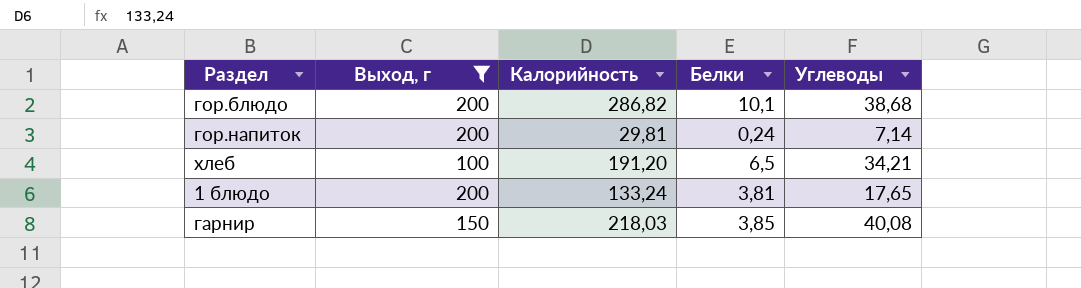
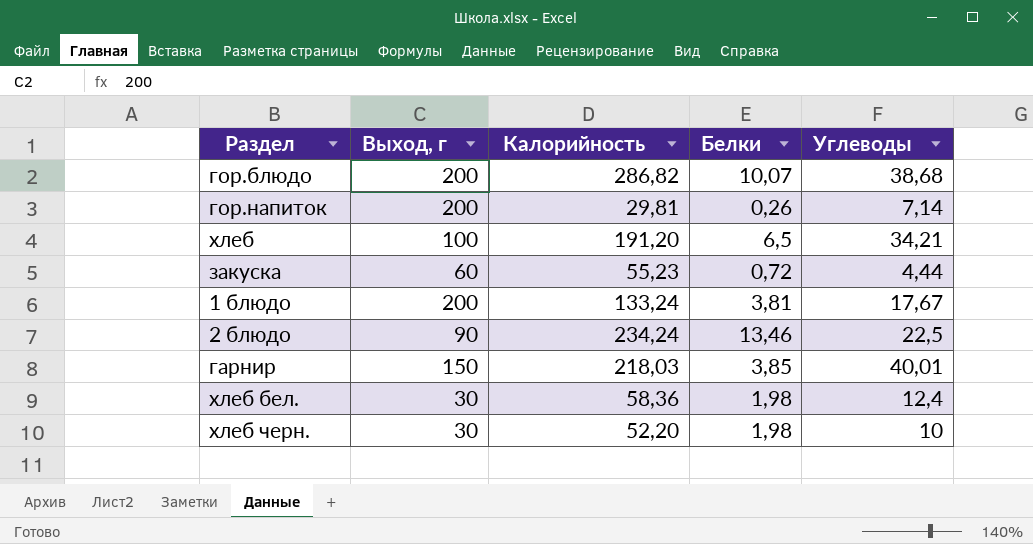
filter: Выход, г >= 100 -> none
гор.блюдо | Белки: 10,1 -> 10,07
гор.напиток | Белки: 0,24 -> 0,26
1 блюдо | Углеводы: 17,65 -> 17,67
гарнир | Углеводы: 40,08 -> 40,01

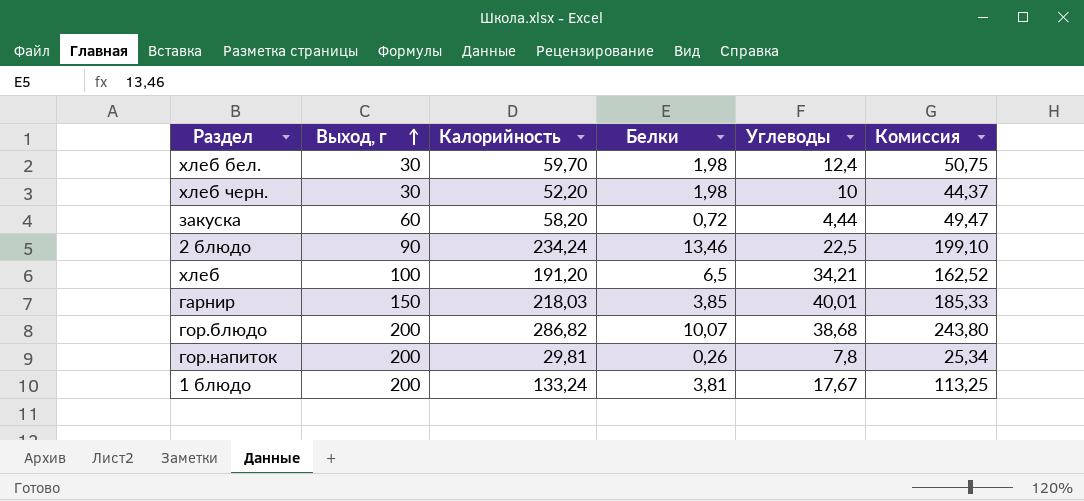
row order: none -> Выход, г ascending
column Комиссия | formula: none -> [Калорийность] * 0,85
хлеб бел. | Калорийность: 58,36 -> 59,70
закуска | Калорийность: 55,23 -> 58,20
гор.напиток | Углеводы: 7,14 -> 7,8

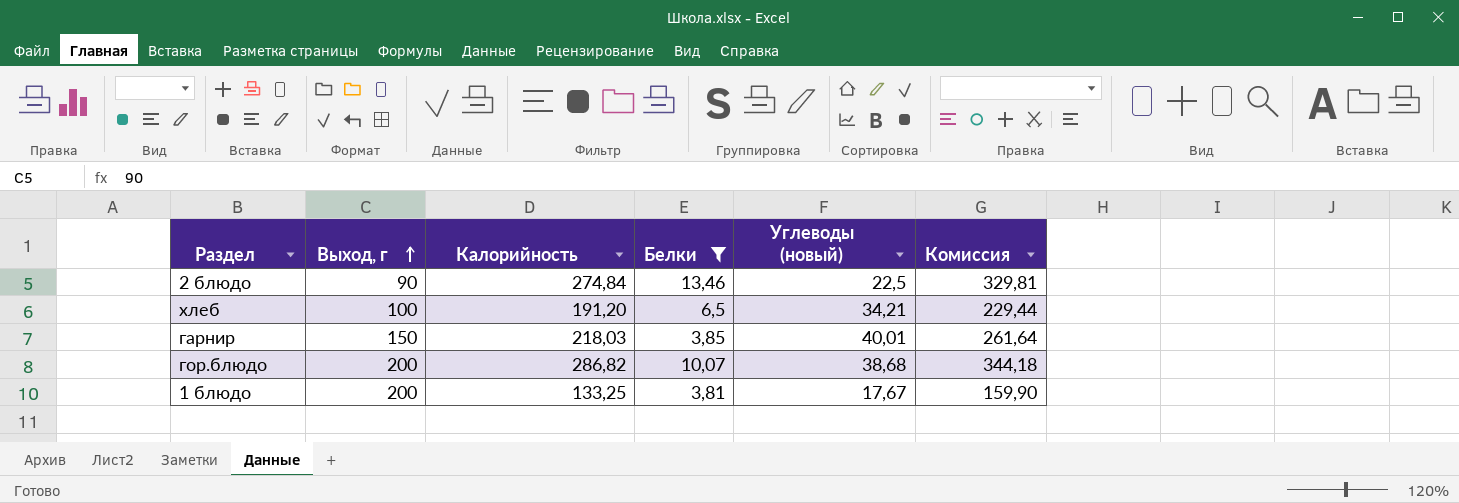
filter: none -> Белки >= 3,81
column name: Углеводы -> Углеводы (новый)
column Комиссия | formula: [Калорийность] * 0,85 -> [Калорийность] * 1,2
2 блюдо | Калорийность: 234,24 -> 274,84
1 блюдо | Калорийность: 133,24 -> 133,25

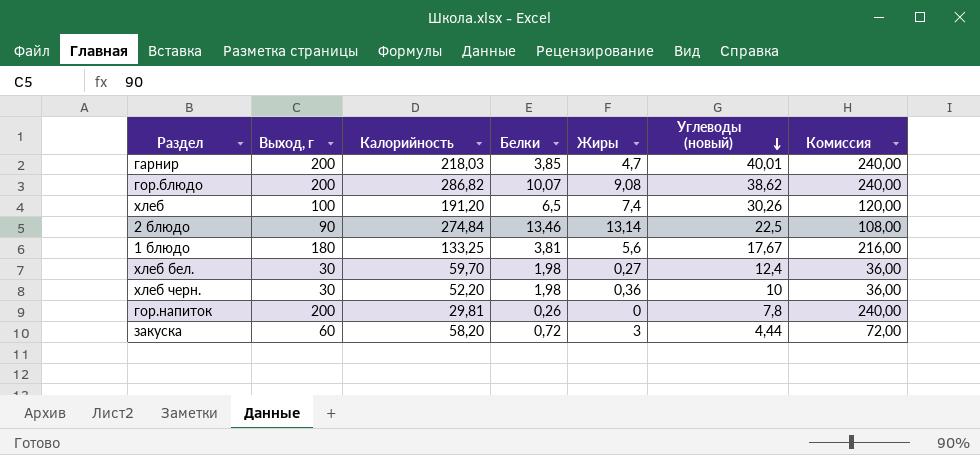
filter: Белки >= 3,81 -> none
row order: Выход, г ascending -> Углеводы (новый) descending
column Жиры | position: none -> 5
column Комиссия | formula: [Калорийность] * 1,2 -> [Выход, г] * 1,2
гарнир | Выход, г: 150 -> 200
гор.блюдо | Углеводы (новый): 38,68 -> 38,62
хлеб | Углеводы (новый): 34,21 -> 30,26
1 блюдо | Выход, г: 200 -> 180

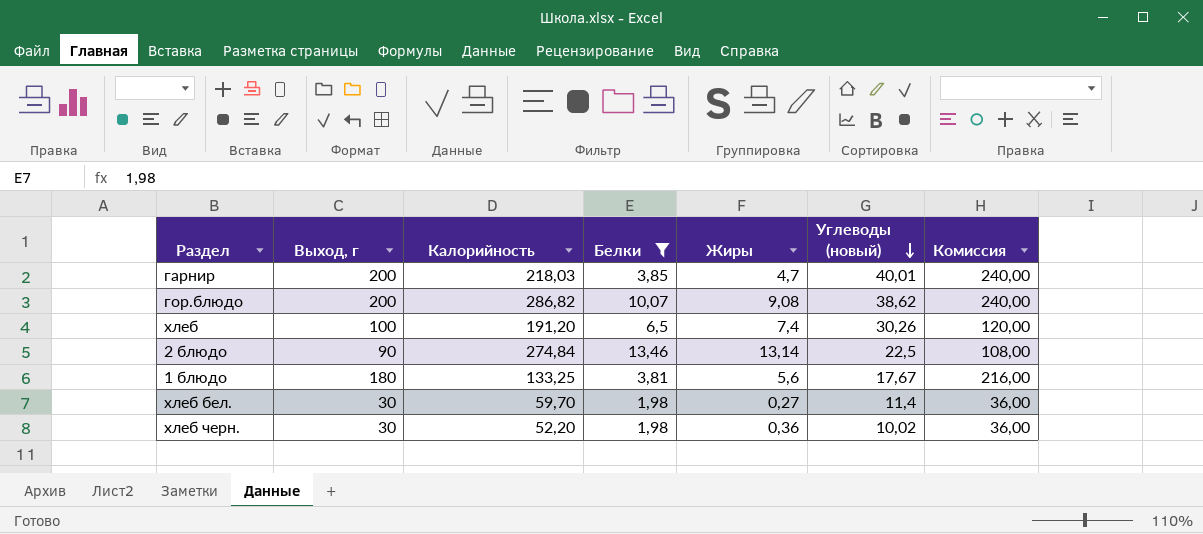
filter: none -> Белки >= 1,98
хлеб бел. | Углеводы (новый): 12,4 -> 11,4
хлеб черн. | Углеводы (новый): 10 -> 10,02

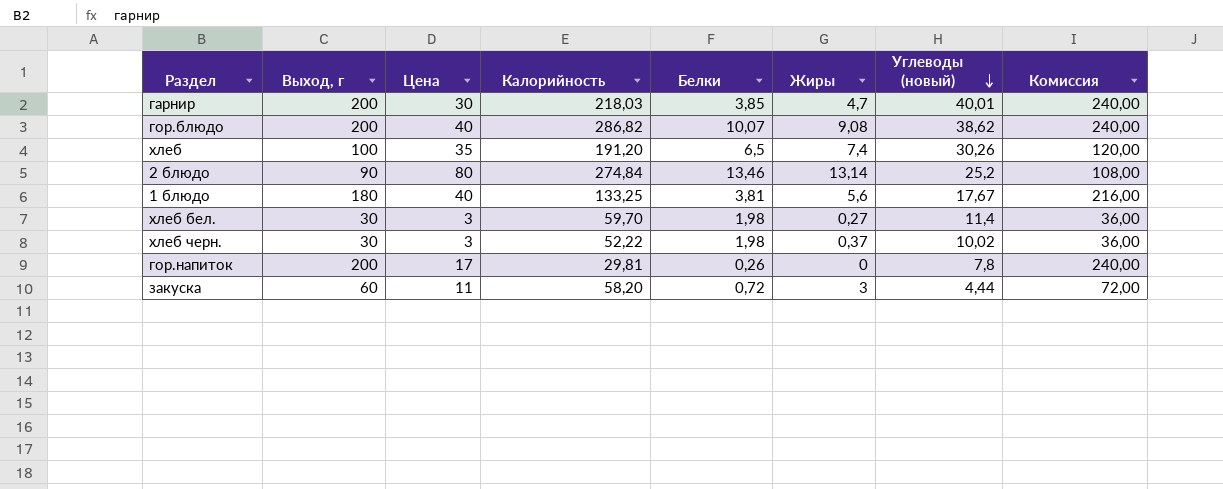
filter: Белки >= 1,98 -> none
column Цена | position: none -> 3
2 блюдо | Углеводы (новый): 22,5 -> 25,2
хлеб черн. | Калорийность: 52,20 -> 52,22
хлеб черн. | Жиры: 0,36 -> 0,37

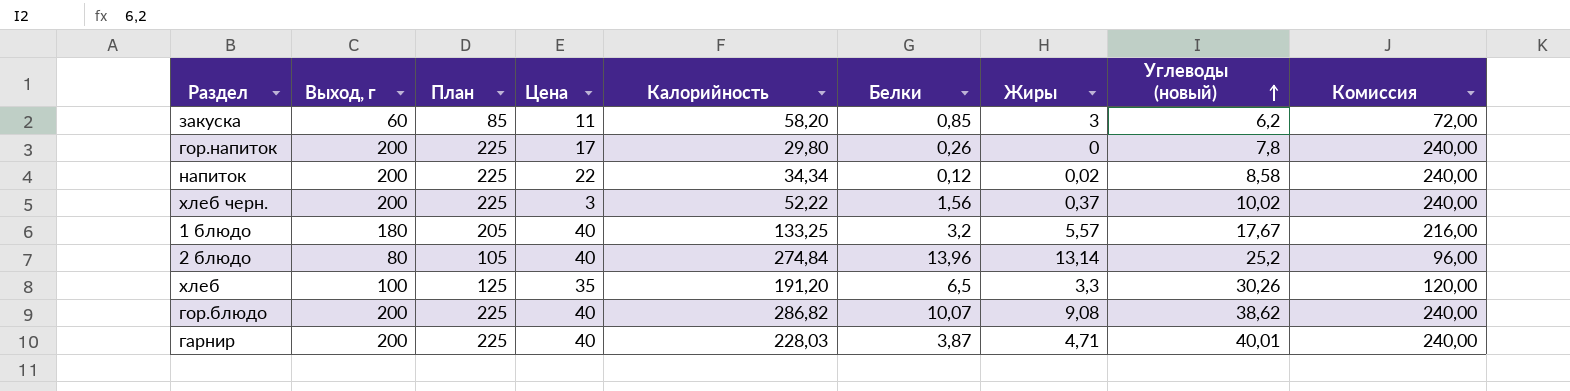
row order: Углеводы (новый) descending -> Углеводы (новый) ascending
column План | formula: none -> [Выход, г] + 25
row хлеб бел.: 30 | 3 | 59,70 | 1,98 | 0,27 | 11,4 | 36,00 -> none
закуска | Белки: 0,72 -> 0,85
закуска | Углеводы (новый): 4,44 -> 6,2
гор.напиток | Калорийность: 29,81 -> 29,80
row напиток: none -> 200 | 225 | 22 | 34,34 | 0,12 | 0,02 | 8,58 | 240,00
хлеб черн. | Выход, г: 30 -> 200
хлеб черн. | Белки: 1,98 -> 1,56
хлеб черн. | Комиссия: 36,00 -> 240,00
1 блюдо | Белки: 3,81 -> 3,2
1 блюдо | Жиры: 5,6 -> 5,57
2 блюдо | Выход, г: 90 -> 80
2 блюдо | Цена: 80 -> 40
2 блюдо | Белки: 13,46 -> 13,96
2 блюдо | Комиссия: 108,00 -> 96,00
хлеб | Жиры: 7,4 -> 3,3
гарнир | Цена: 30 -> 40
гарнир | Калорийность: 218,03 -> 228,03
гарнир | Белки: 3,85 -> 3,87
гарнир | Жиры: 4,7 -> 4,71

